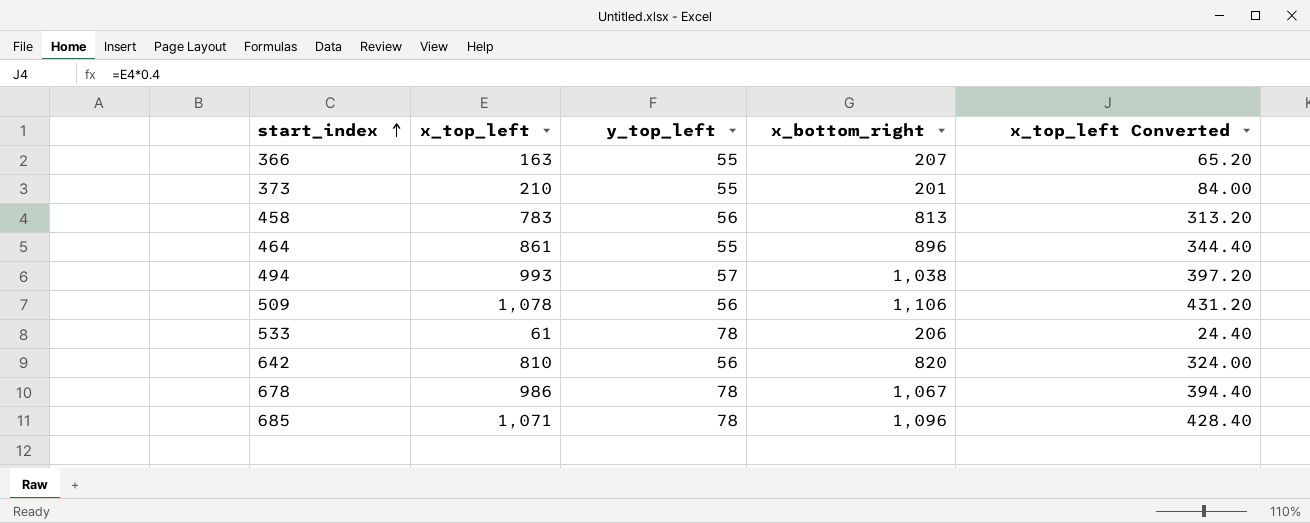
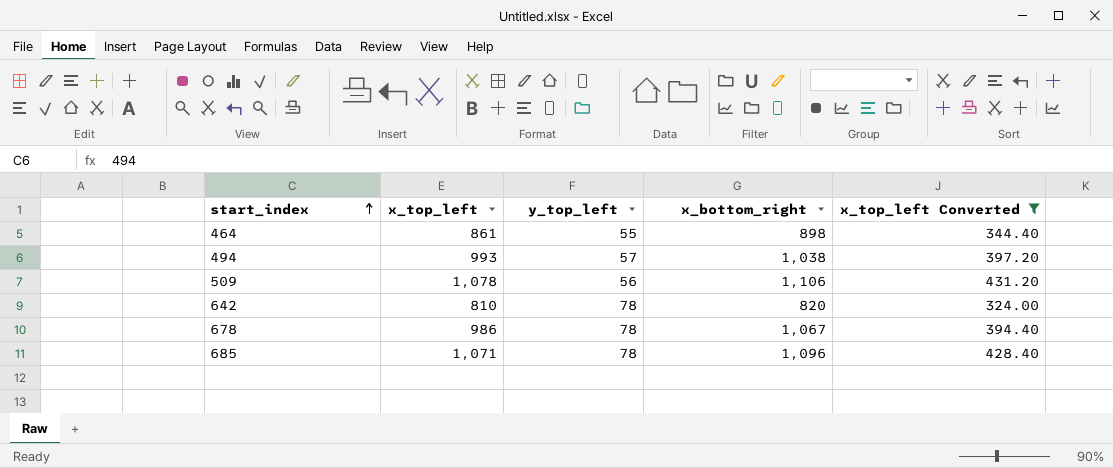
filter: none -> x_top_left Converted >= 324.00
464 | x_bottom_right: 896 -> 898
642 | y_top_left: 56 -> 78

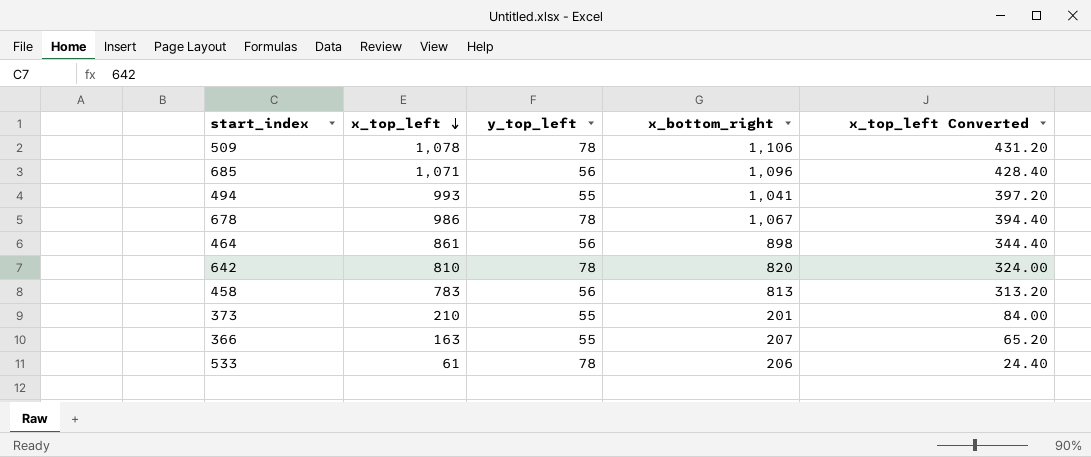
filter: x_top_left Converted >= 324.00 -> none
row order: start_index ascending -> x_top_left descending
509 | y_top_left: 56 -> 78
685 | y_top_left: 78 -> 56
494 | y_top_left: 57 -> 55
494 | x_bottom_right: 1,038 -> 1,041
464 | y_top_left: 55 -> 56

